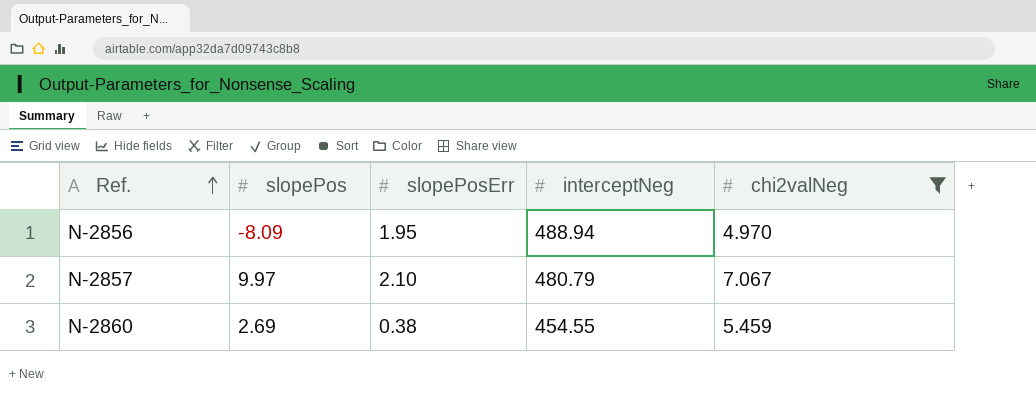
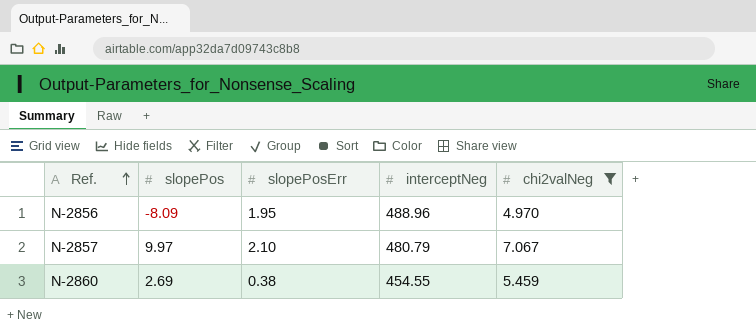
N-2856 | interceptNeg: 488.94 -> 488.96

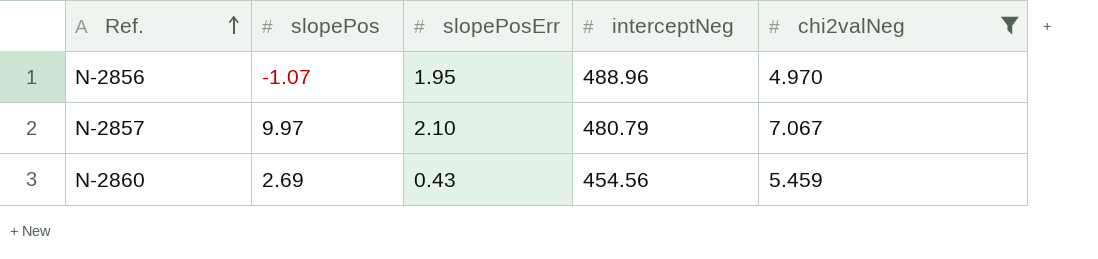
N-2856 | slopePos: -8.09 -> -1.07
N-2860 | slopePosErr: 0.38 -> 0.43
N-2860 | interceptNeg: 454.55 -> 454.56

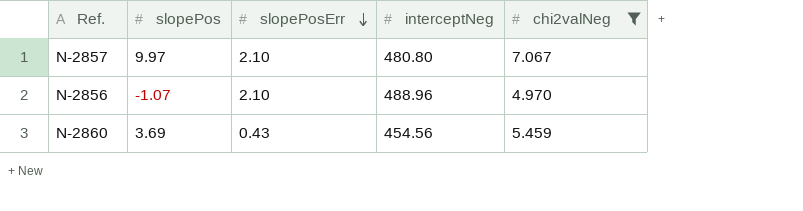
row order: Ref. ascending -> slopePosErr descending
N-2857 | interceptNeg: 480.79 -> 480.80
N-2856 | slopePosErr: 1.95 -> 2.10
N-2860 | slopePos: 2.69 -> 3.69

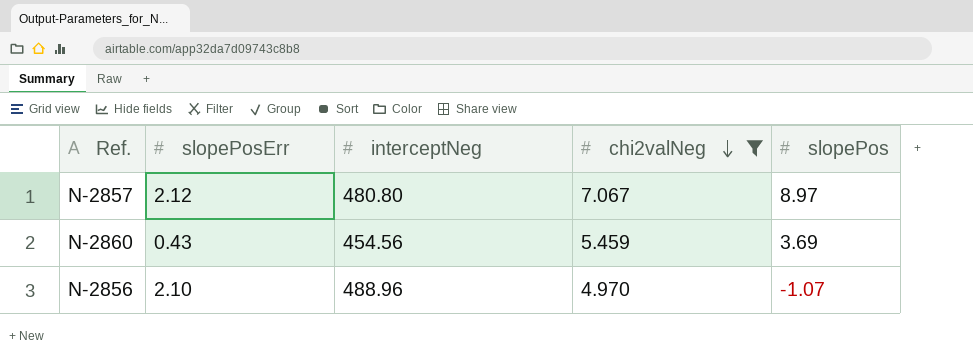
row order: slopePosErr descending -> chi2valNeg descending
column slopePos | position: 2 -> 5
N-2857 | slopePosErr: 2.10 -> 2.12
N-2857 | slopePos: 9.97 -> 8.97

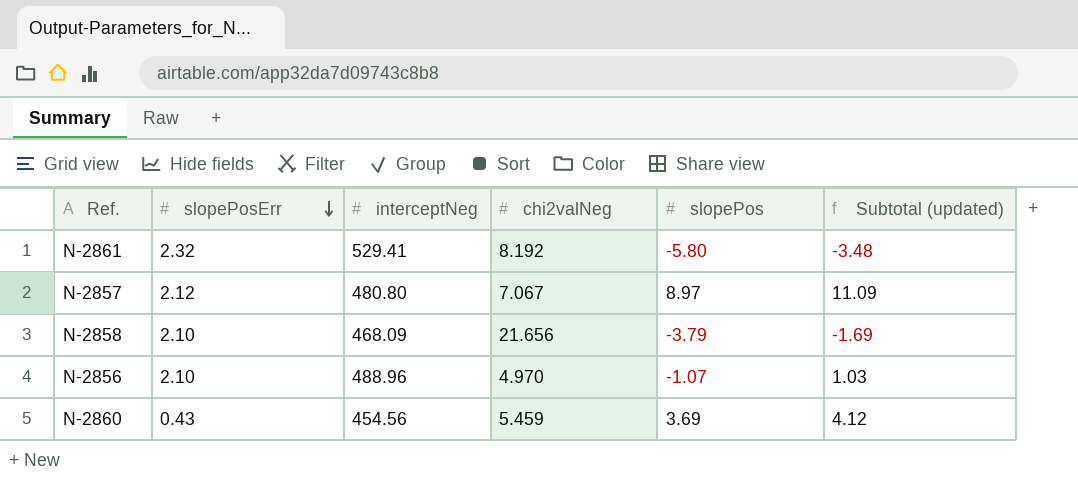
filter: chi2valNeg <= 7.067 -> none
row order: chi2valNeg descending -> slopePosErr descending
column Subtotal (updated) | formula: none -> [slopePosErr] + [slopePos]

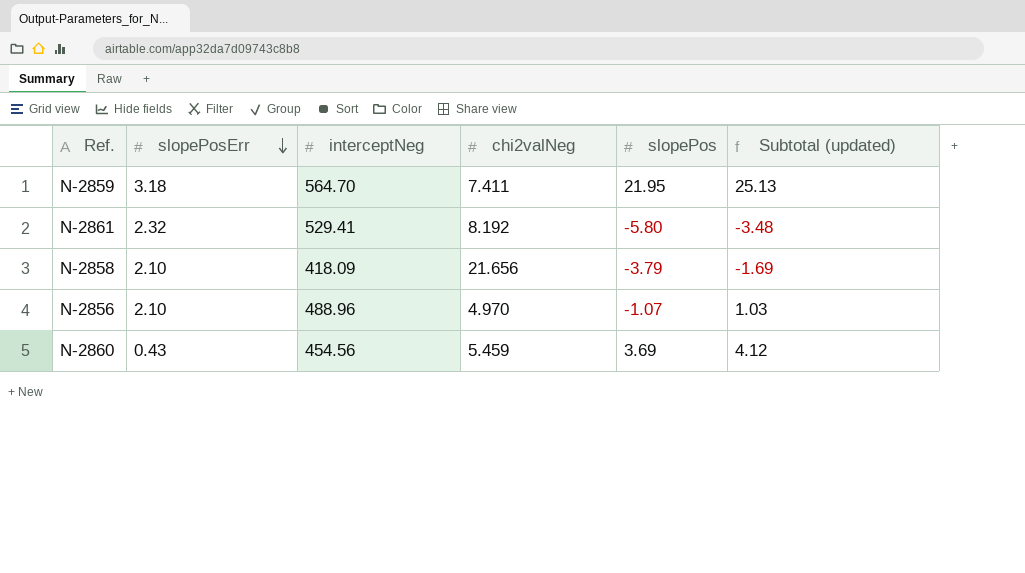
row N-2857: 2.12 | 480.80 | 7.067 | 8.97 | 11.09 -> none
row N-2859: none -> 3.18 | 564.70 | 7.411 | 21.95 | 25.13
N-2858 | interceptNeg: 468.09 -> 418.09

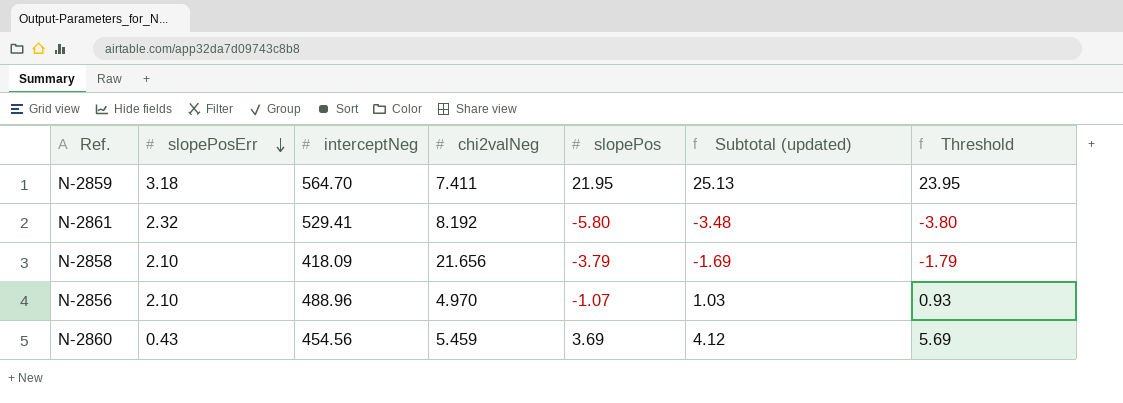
column Threshold | formula: none -> [slopePos] + 2

